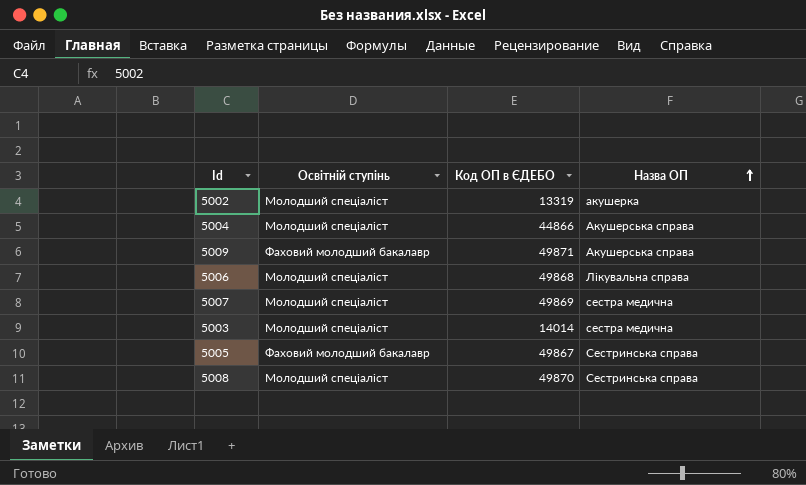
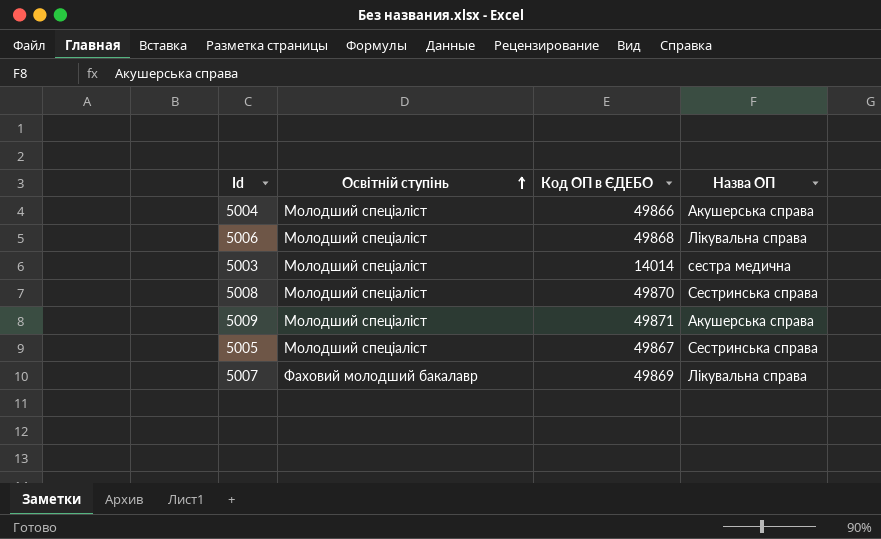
row order: Назва ОП ascending -> Освітній ступінь ascending
row 5002: Молодший спеціаліст | 13319 | акушерка -> none
5004 | Код ОП в ЄДЕБО: 44866 -> 49866
5009 | Освітній ступінь: Фаховий молодший бакалавр -> Молодший спеціаліст
5005 | Освітній ступінь: Фаховий молодший бакалавр -> Молодший спеціаліст
5007 | Освітній ступінь: Молодший спеціаліст -> Фаховий молодший бакалавр
5007 | Назва ОП: сестра медична -> Лікувальна справа

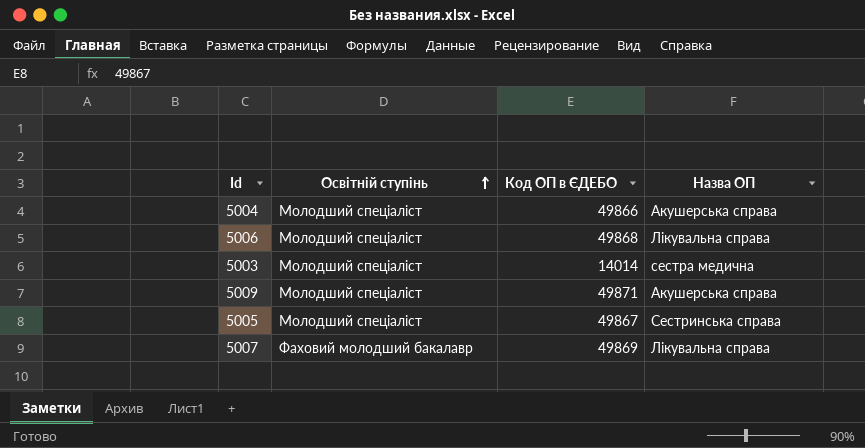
row 5008: Молодший спеціаліст | 49870 | Сестринська справа -> none

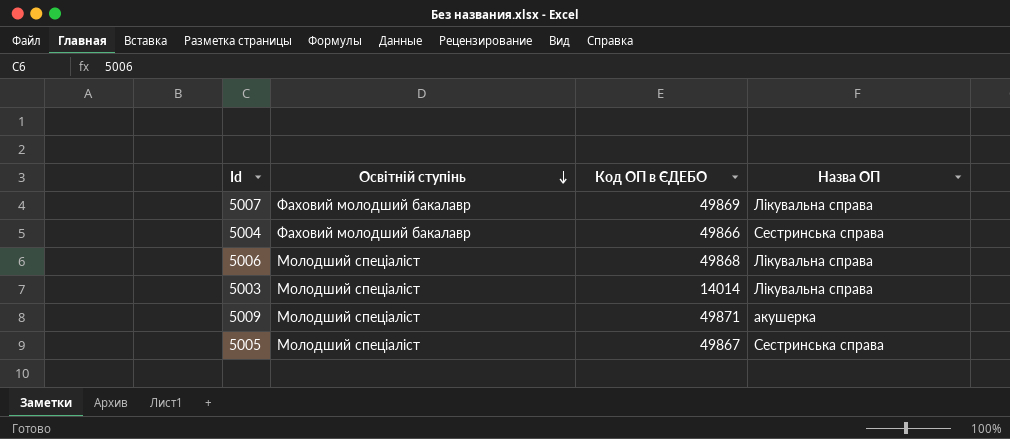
row order: Освітній ступінь ascending -> Освітній ступінь descending
5004 | Освітній ступінь: Молодший спеціаліст -> Фаховий молодший бакалавр
5004 | Назва ОП: Акушерська справа -> Сестринська справа
5003 | Назва ОП: сестра медична -> Лікувальна справа
5009 | Назва ОП: Акушерська справа -> акушерка

